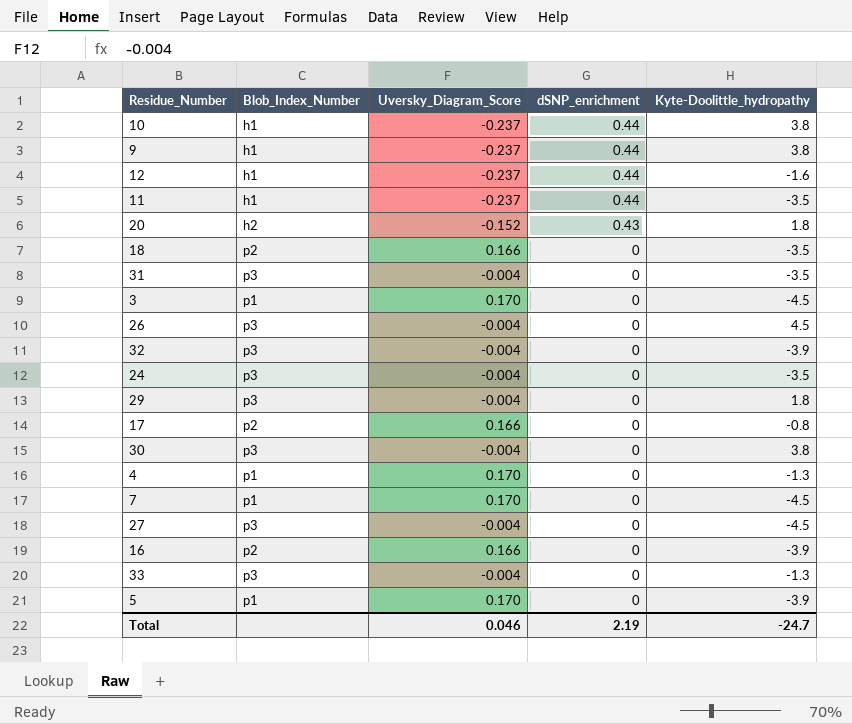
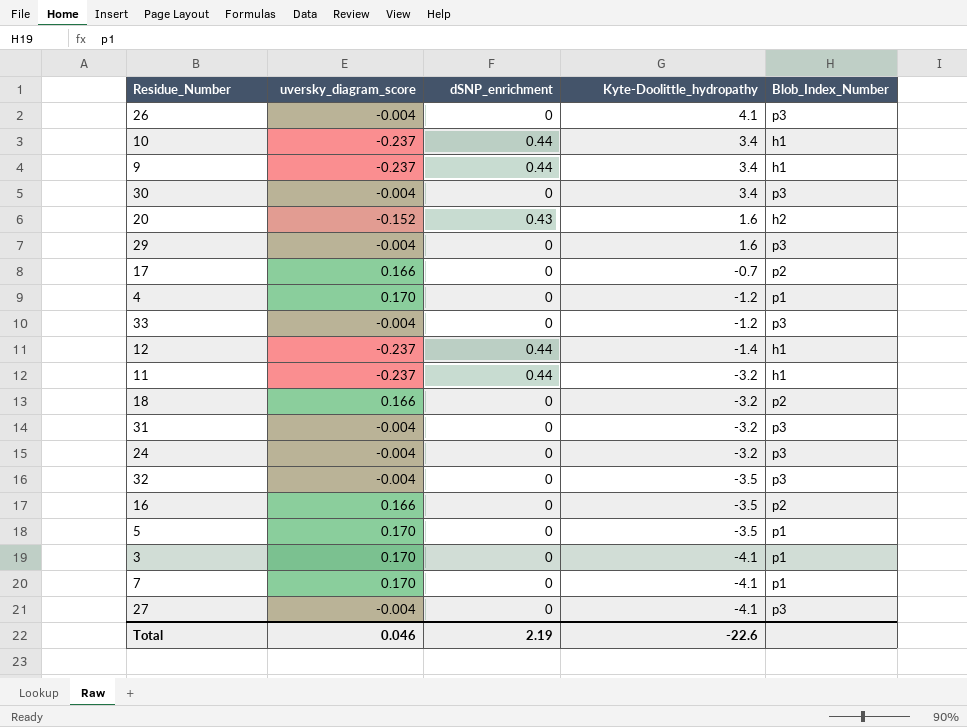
row order: dSNP_enrichment descending -> Kyte-Doolittle_hydropathy descending
column name: Uversky_Diagram_Score -> uversky_diagram_score
column Blob_Index_Number | position: 2 -> 5
26 | Kyte-Doolittle_hydropathy: 4.5 -> 4.1
10 | Kyte-Doolittle_hydropathy: 3.8 -> 3.4
9 | Kyte-Doolittle_hydropathy: 3.8 -> 3.4
30 | Kyte-Doolittle_hydropathy: 3.8 -> 3.4
20 | Kyte-Doolittle_hydropathy: 1.8 -> 1.6
29 | Kyte-Doolittle_hydropathy: 1.8 -> 1.6
17 | Kyte-Doolittle_hydropathy: -0.8 -> -0.7
4 | Kyte-Doolittle_hydropathy: -1.3 -> -1.2
33 | Kyte-Doolittle_hydropathy: -1.3 -> -1.2
12 | Kyte-Doolittle_hydropathy: -1.6 -> -1.4
11 | Kyte-Doolittle_hydropathy: -3.5 -> -3.2
18 | Kyte-Doolittle_hydropathy: -3.5 -> -3.2
31 | Kyte-Doolittle_hydropathy: -3.5 -> -3.2
24 | Kyte-Doolittle_hydropathy: -3.5 -> -3.2
32 | Kyte-Doolittle_hydropathy: -3.9 -> -3.5
16 | Kyte-Doolittle_hydropathy: -3.9 -> -3.5
5 | Kyte-Doolittle_hydropathy: -3.9 -> -3.5
3 | Kyte-Doolittle_hydropathy: -4.5 -> -4.1
7 | Kyte-Doolittle_hydropathy: -4.5 -> -4.1
27 | Kyte-Doolittle_hydropathy: -4.5 -> -4.1
Total | Kyte-Doolittle_hydropathy: -24.7 -> -22.6

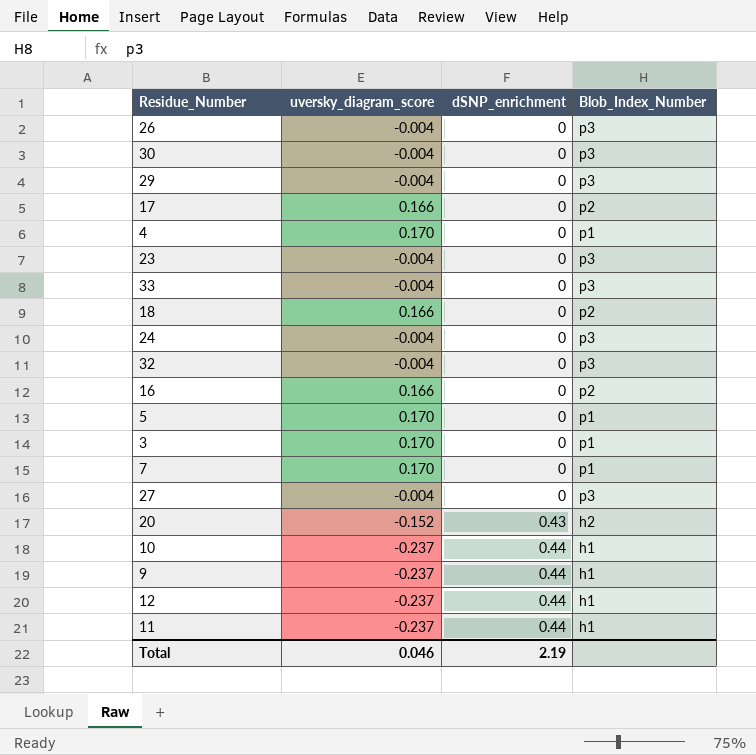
row order: Kyte-Doolittle_hydropathy descending -> dSNP_enrichment ascending
column Kyte-Doolittle_hydropathy | position: 4 -> none
row 31: -0.004 | 0 | -3.2 | p3 -> none
row 23: none -> -0.004 | 0 | p3

